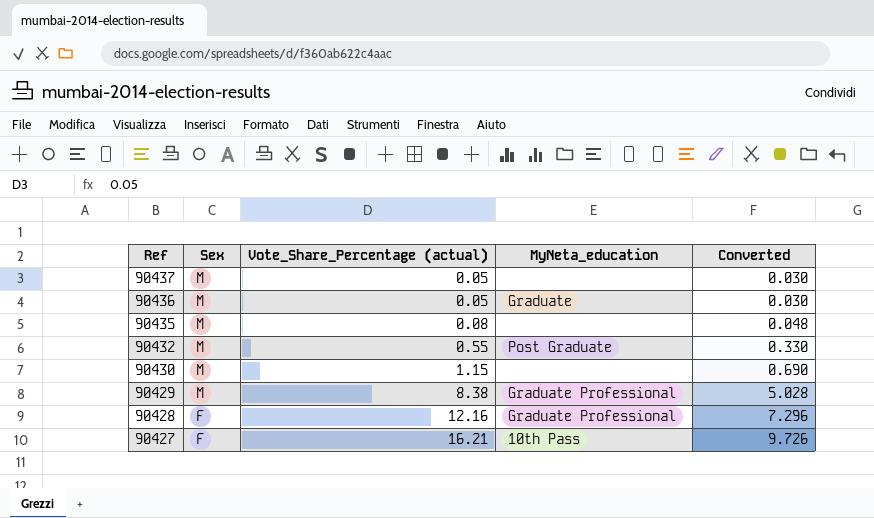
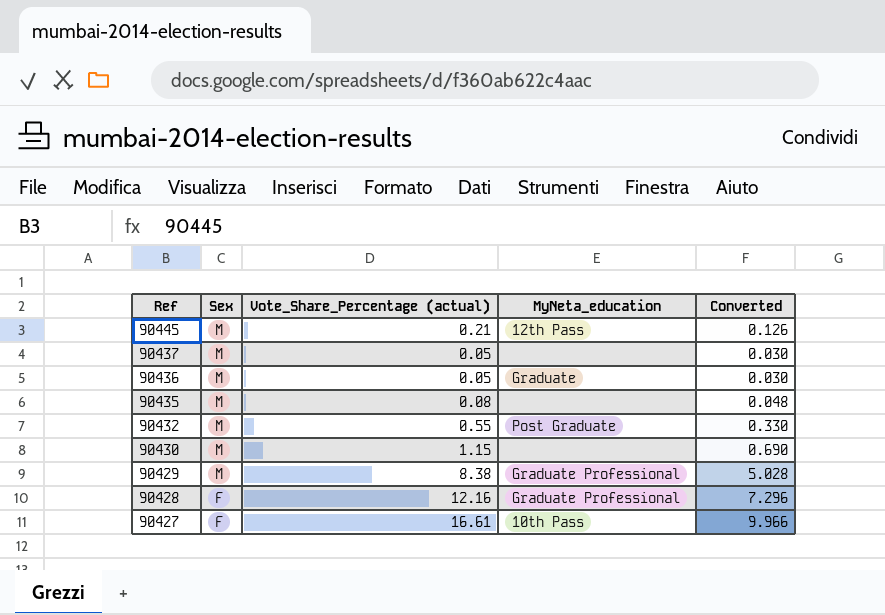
row 90445: none -> M | 0.21 | 12th Pass | 0.126
90427 | Vote_Share_Percentage (actual): 16.21 -> 16.61
90427 | Converted: 9.726 -> 9.966

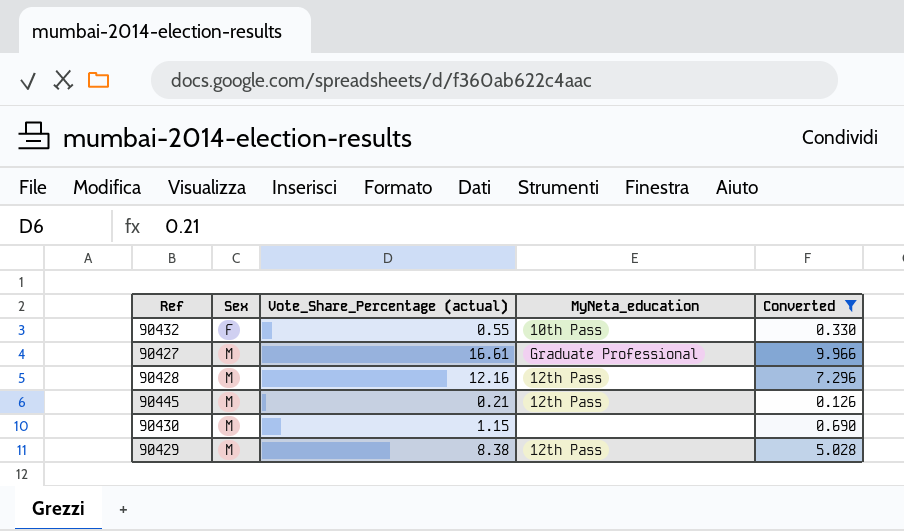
filter: none -> Converted >= 0.126
row order: Ref descending -> Sex ascending
90432 | Sex: M -> F
90432 | MyNeta_education: Post Graduate -> 10th Pass
90427 | Sex: F -> M
90427 | MyNeta_education: 10th Pass -> Graduate Professional
90428 | Sex: F -> M
90428 | MyNeta_education: Graduate Professional -> 12th Pass
90429 | MyNeta_education: Graduate Professional -> 12th Pass

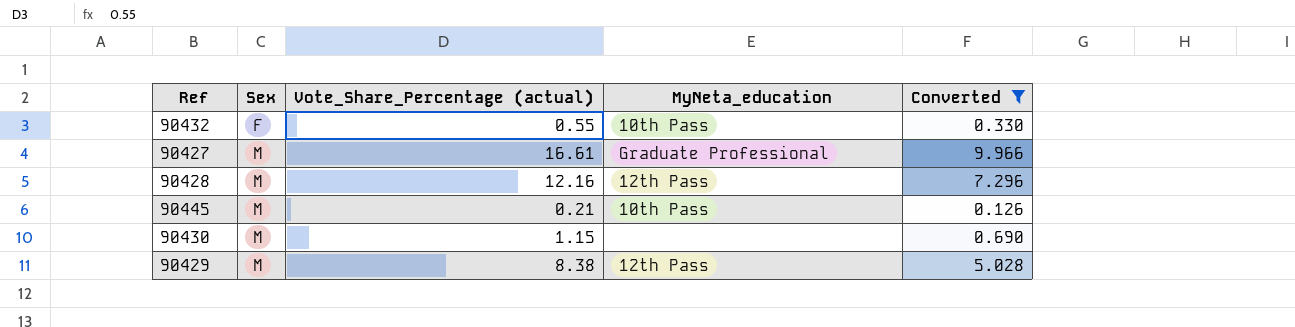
90445 | MyNeta_education: 12th Pass -> 10th Pass

